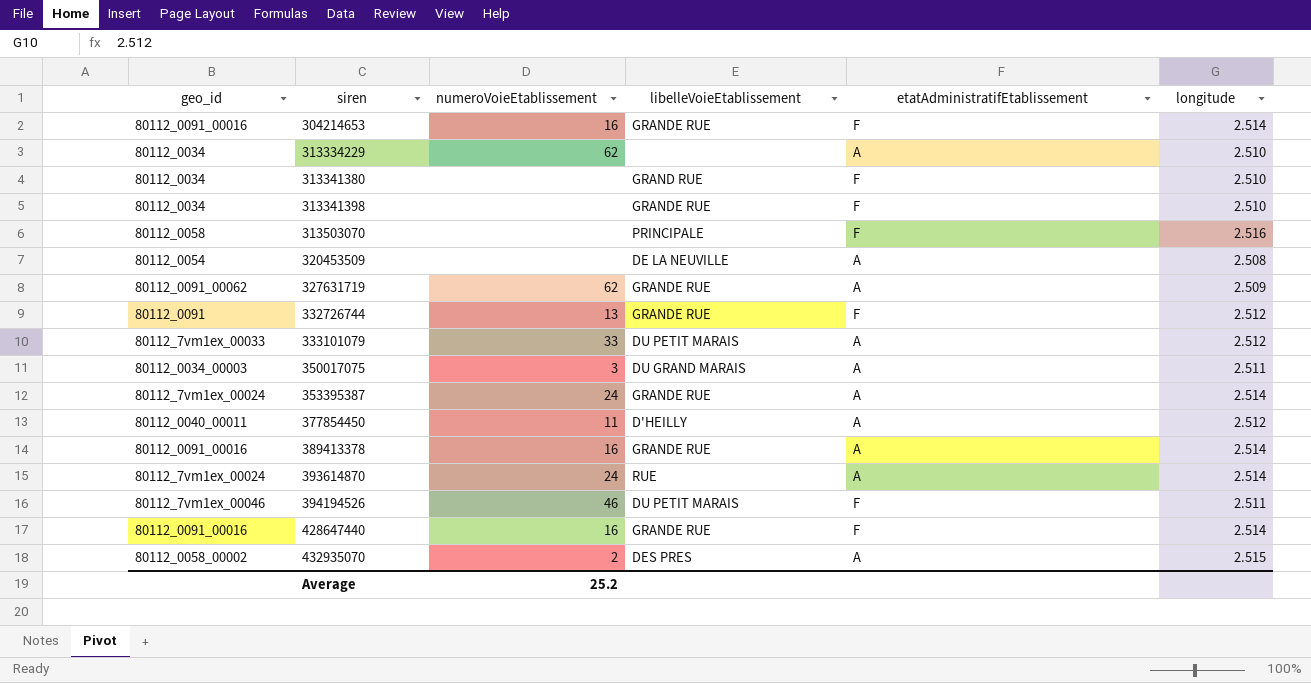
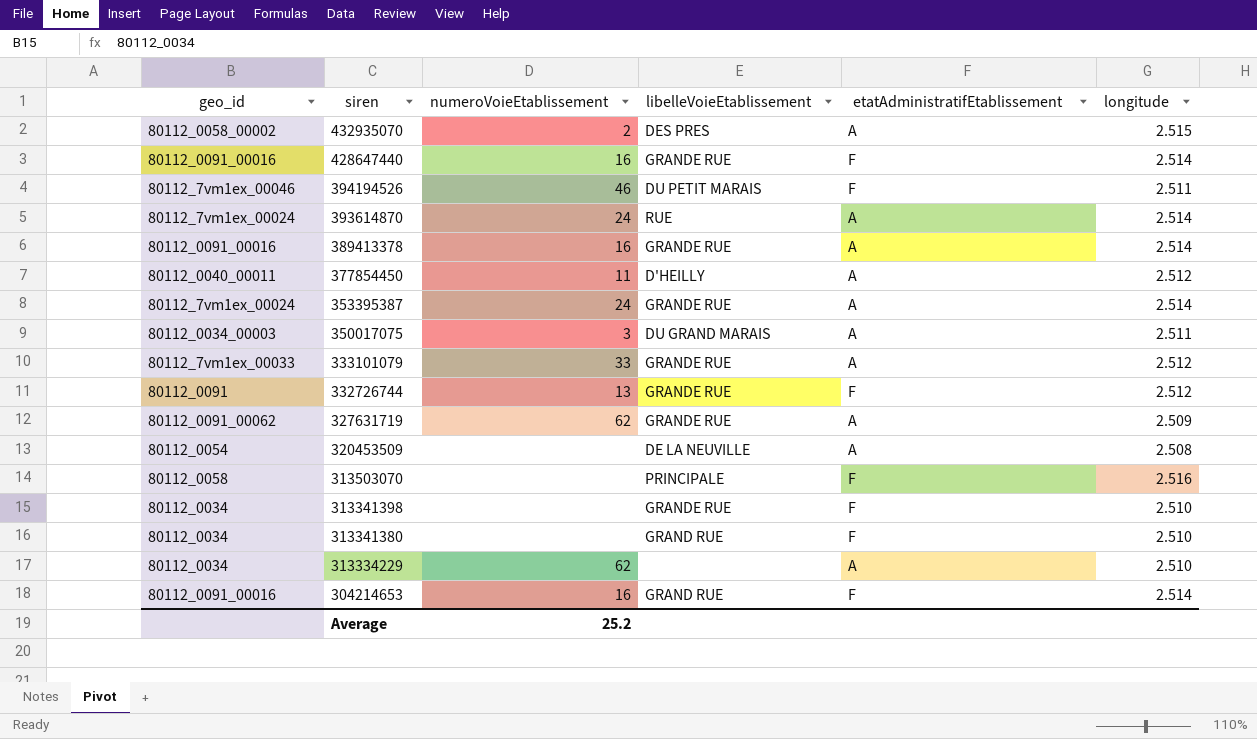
row order: siren ascending -> siren descending
333101079 | libelleVoieEtablissement: DU PETIT MARAIS -> GRANDE RUE
304214653 | libelleVoieEtablissement: GRANDE RUE -> GRAND RUE

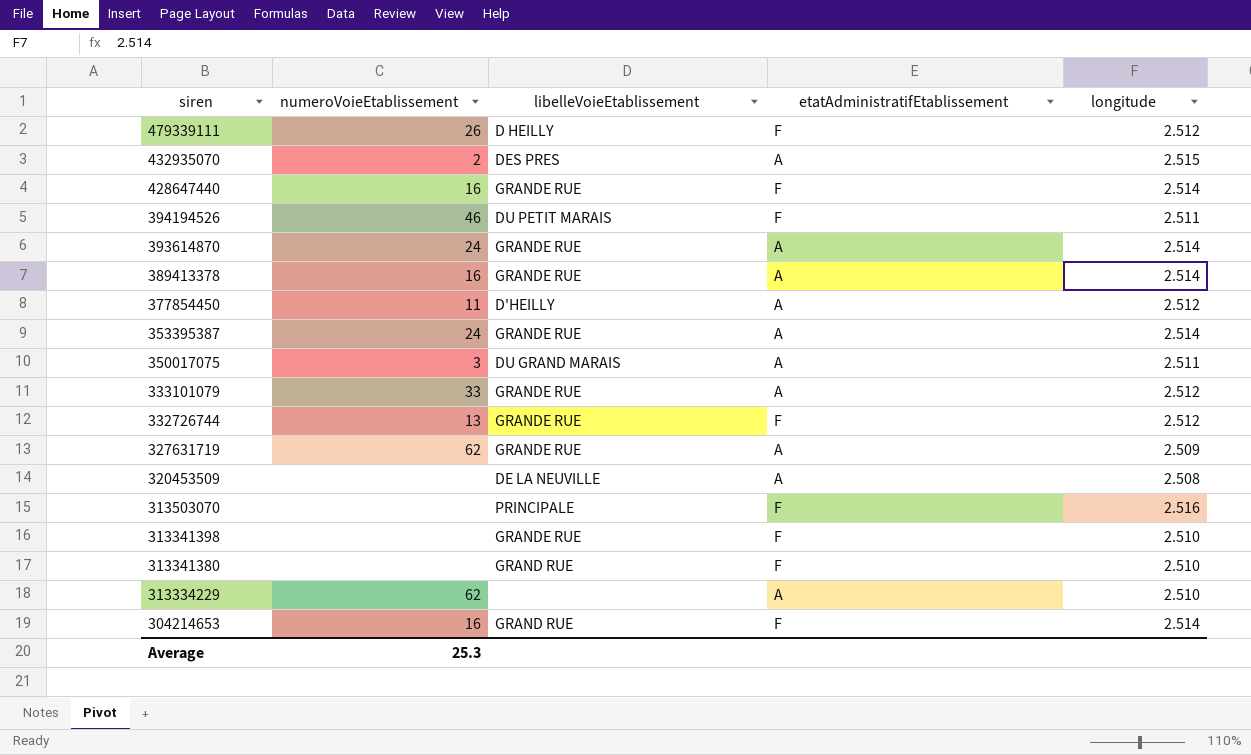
column geo_id | position: 1 -> none
row 479339111: none -> 26 | D HEILLY | F | 2.512
393614870 | libelleVoieEtablissement: RUE -> GRANDE RUE
Average | numeroVoieEtablissement: 25.2 -> 25.3

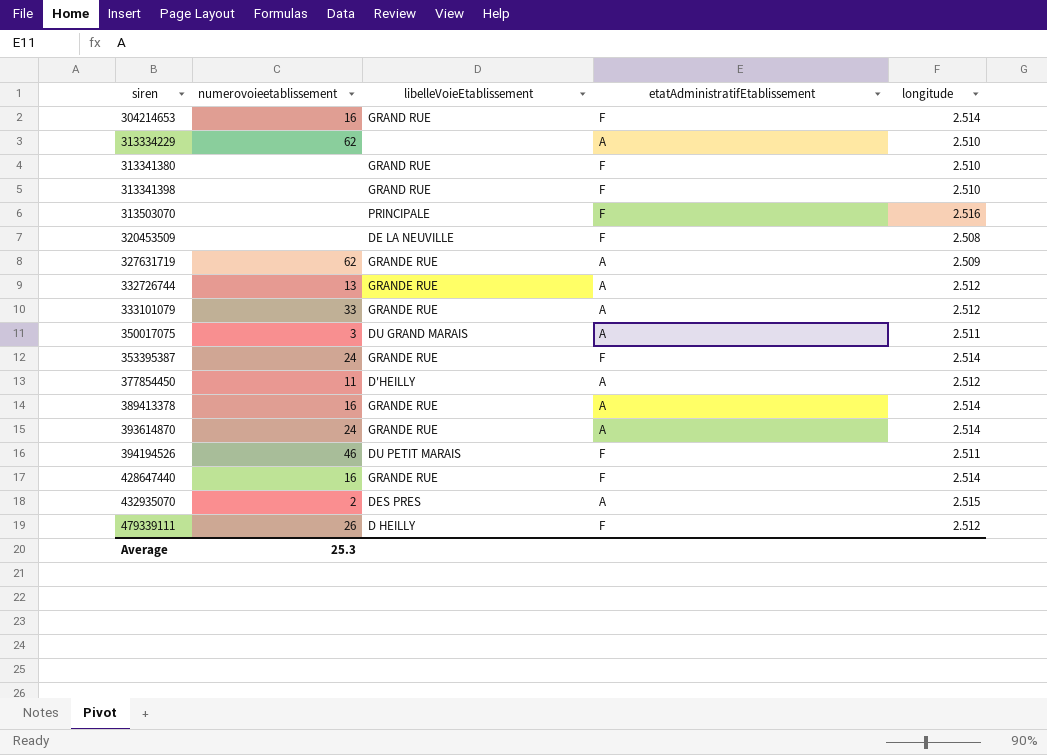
row order: siren descending -> siren ascending
column name: numeroVoieEtablissement -> numerovoieetablissement
313341398 | libelleVoieEtablissement: GRANDE RUE -> GRAND RUE
320453509 | etatAdministratifEtablissement: A -> F
332726744 | etatAdministratifEtablissement: F -> A
353395387 | etatAdministratifEtablissement: A -> F

